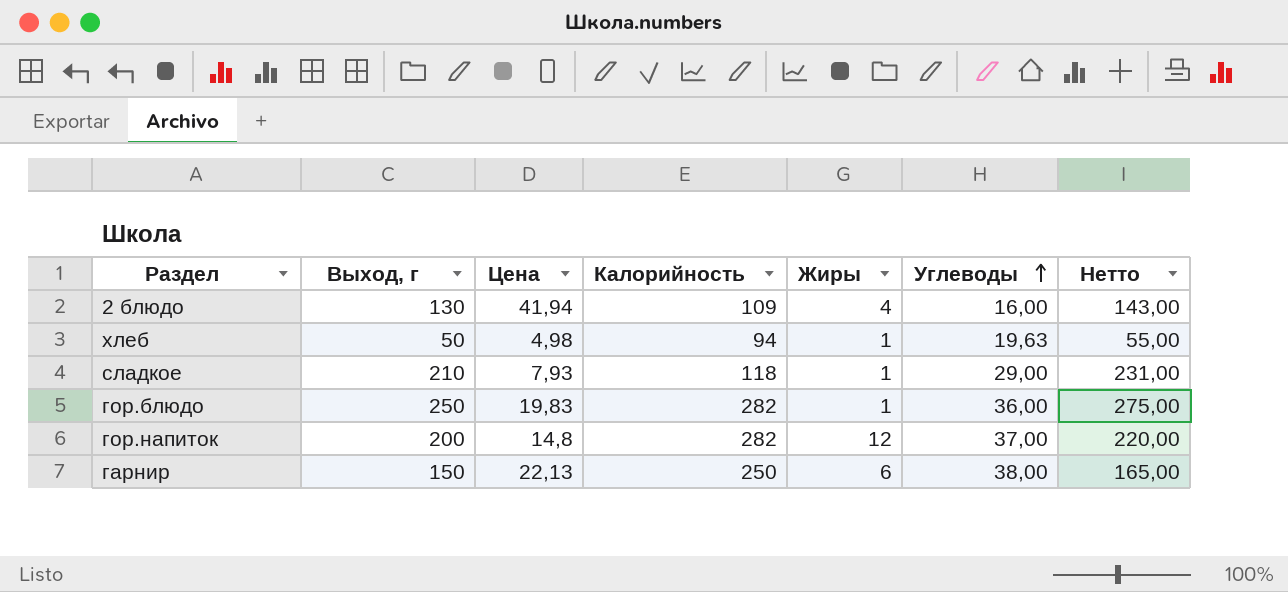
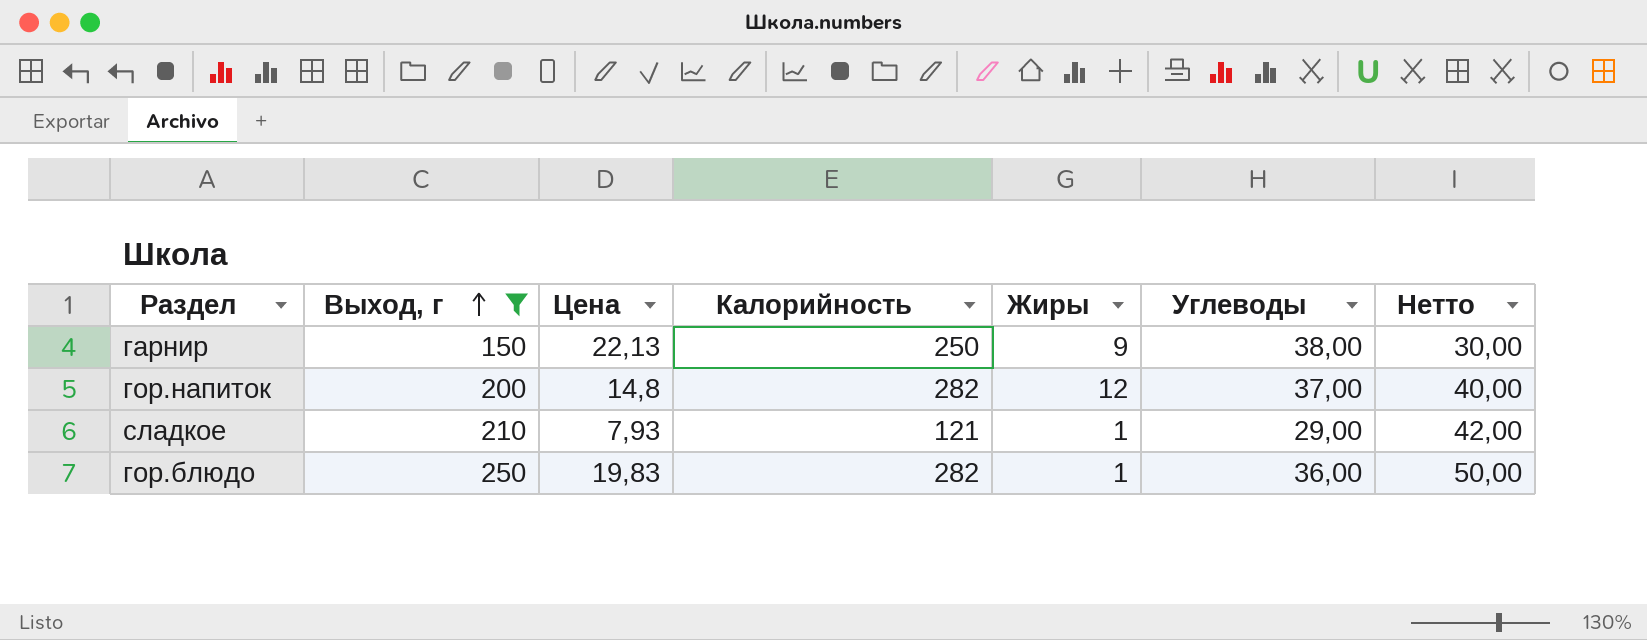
filter: none -> Выход, г >= 150
row order: Углеводы ascending -> Выход, г ascending
column Нетто | formula: [Выход, г] * 1,1 -> [Выход, г] * 0,2
гарнир | Жиры: 6 -> 9
сладкое | Калорийность: 118 -> 121

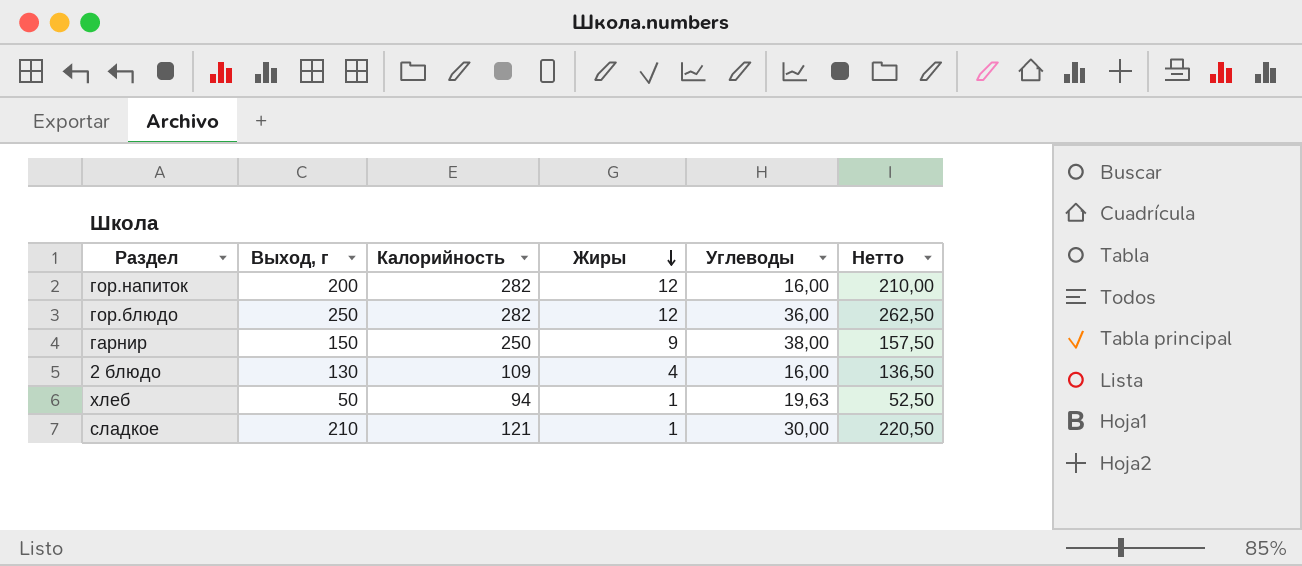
filter: Выход, г >= 150 -> none
row order: Выход, г ascending -> Жиры descending
column Цена | position: 3 -> none
column Нетто | formula: [Выход, г] * 0,2 -> [Выход, г] * 1,05
гор.напиток | Углеводы: 37,00 -> 16,00
гор.блюдо | Жиры: 1 -> 12
сладкое | Углеводы: 29,00 -> 30,00

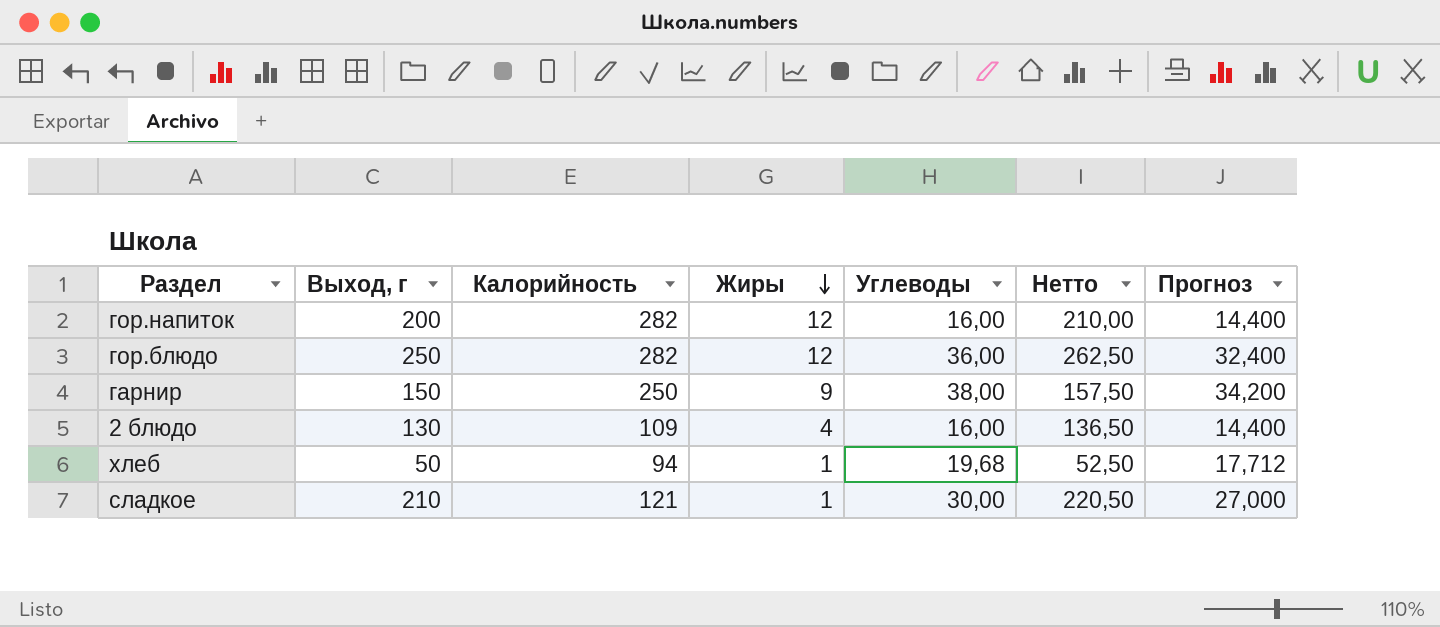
column Прогноз | formula: none -> [Углеводы] * 0,9
хлеб | Углеводы: 19,63 -> 19,68

